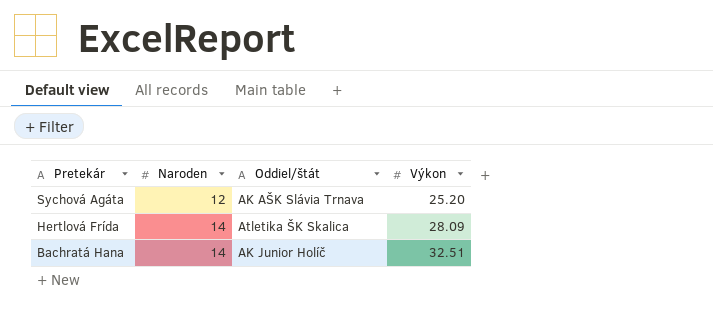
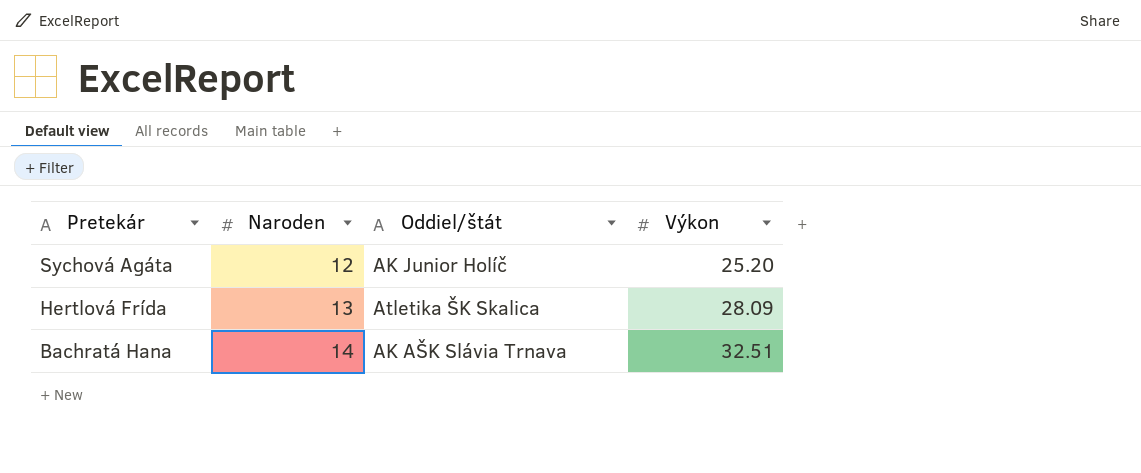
Sychová Agáta | Oddiel/štát: AK AŠK Slávia Trnava -> AK Junior Holíč
Hertlová Frída | Naroden: 14 -> 13
Bachratá Hana | Oddiel/štát: AK Junior Holíč -> AK AŠK Slávia Trnava

